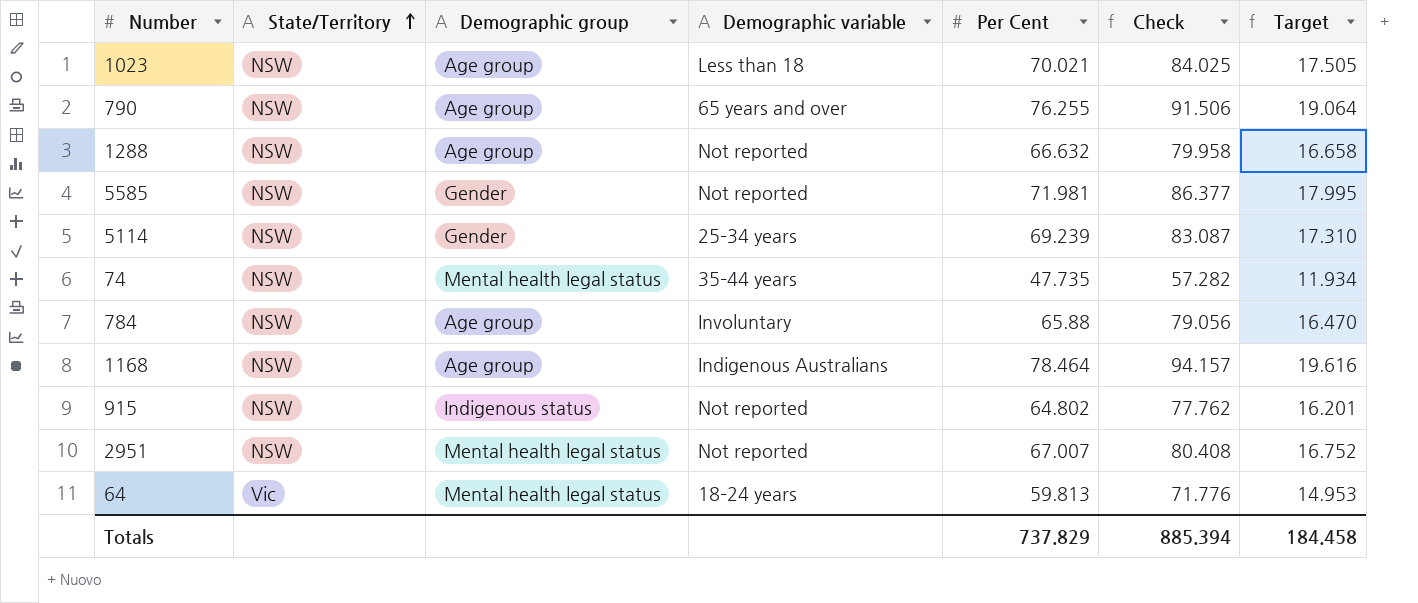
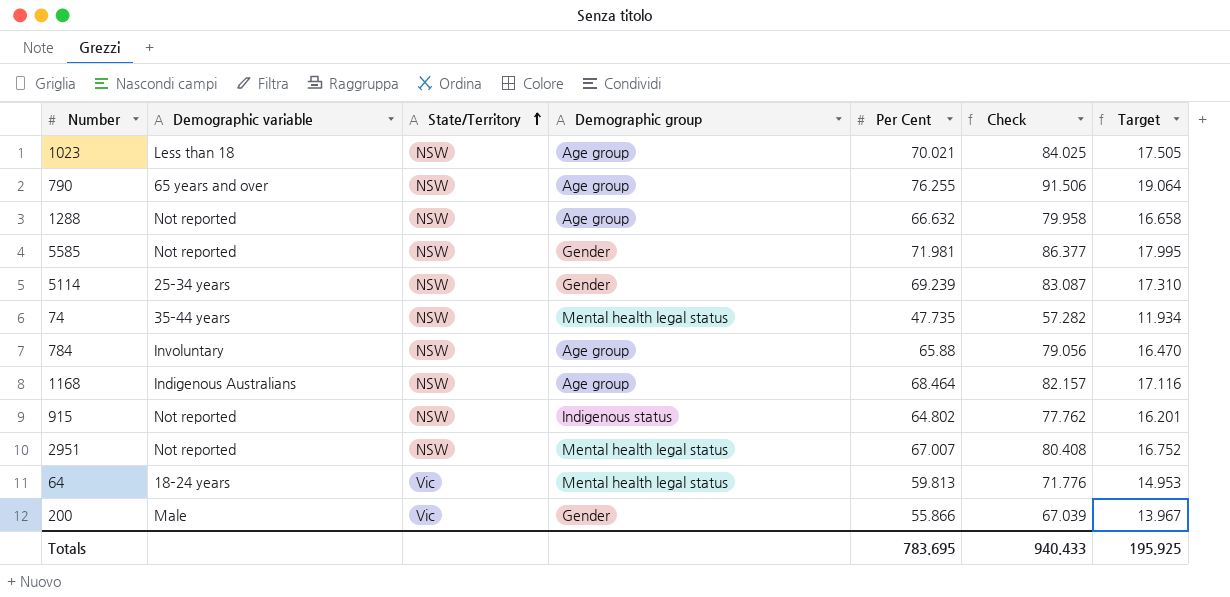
column Demographic variable | position: 4 -> 2
1168 | Per Cent: 78.464 -> 68.464
1168 | Check: 94.157 -> 82.157
1168 | Target: 19.616 -> 17.116
row 200: none -> Male | Vic | Gender | 55.866 | 67.039 | 13.967
Totals | Per Cent: 737.829 -> 783.695
Totals | Check: 885.394 -> 940.433
Totals | Target: 184.458 -> 195.925

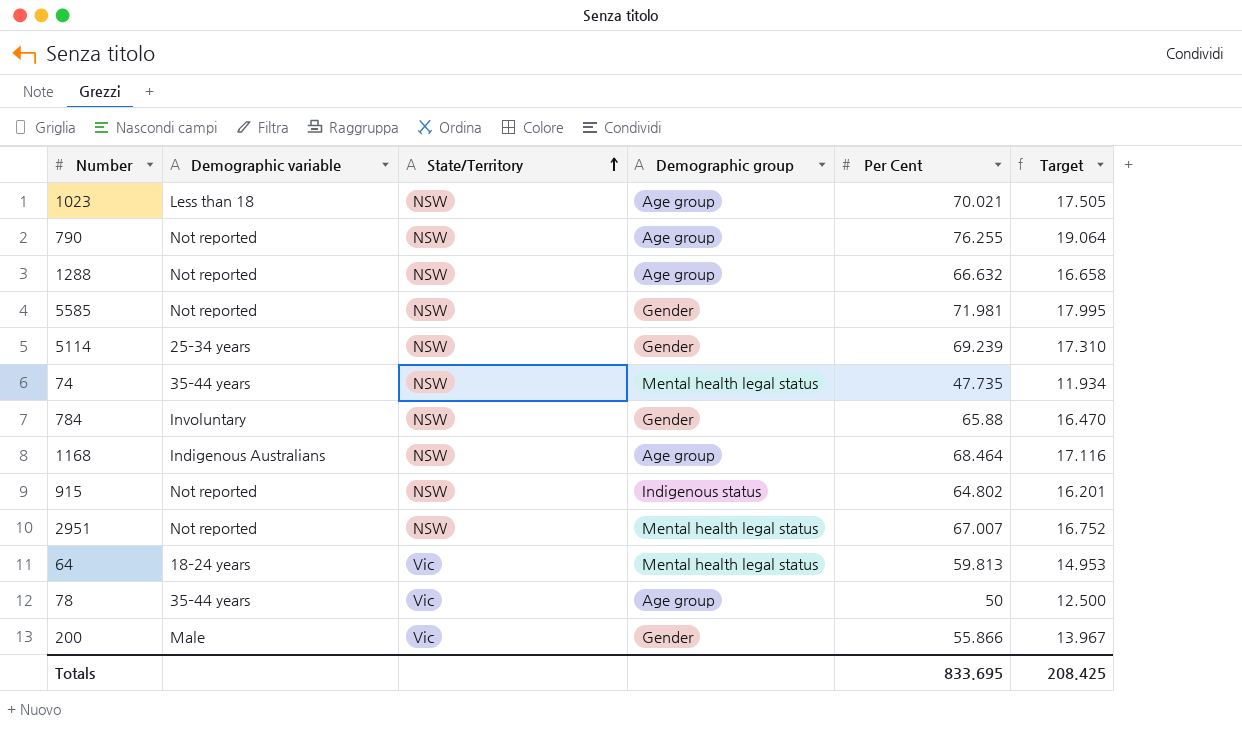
column Check | formula: [Per Cent] * 1.2 -> none
790 | Demographic variable: 65 years and over -> Not reported
784 | Demographic group: Age group -> Gender
row 78: none -> 35–44 years | Vic | Age group | 50 | 12.500
Totals | Per Cent: 783.695 -> 833.695
Totals | Target: 195.925 -> 208.425

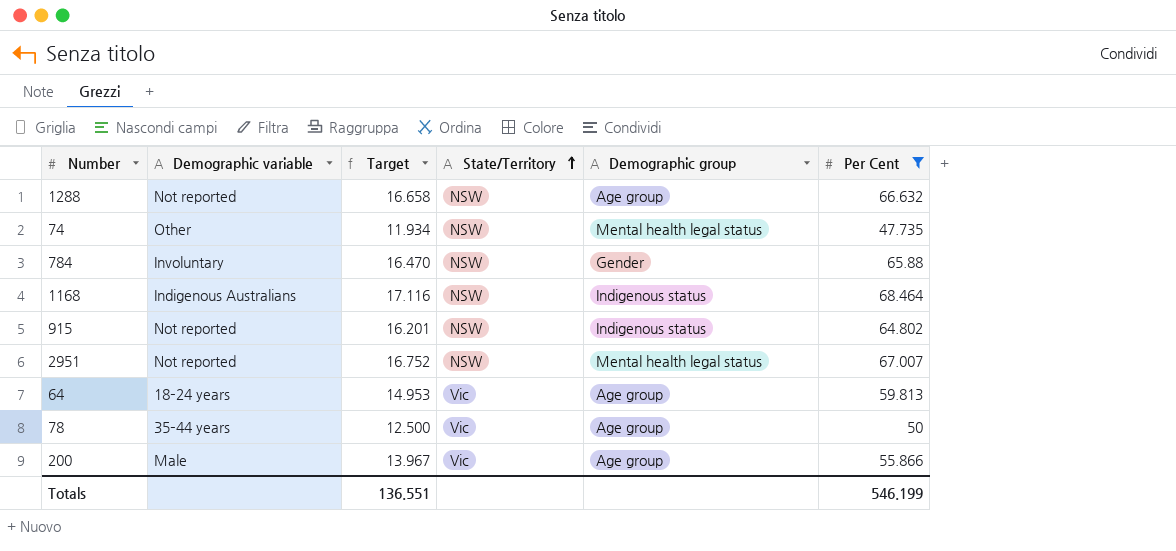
filter: none -> Per Cent <= 68.464
column Target | position: 6 -> 3
74 | Demographic variable: 35–44 years -> Other
1168 | Demographic group: Age group -> Indigenous status
64 | Demographic group: Mental health legal status -> Age group
200 | Demographic group: Gender -> Age group
Totals | Target: 208.425 -> 136.551
Totals | Per Cent: 833.695 -> 546.199

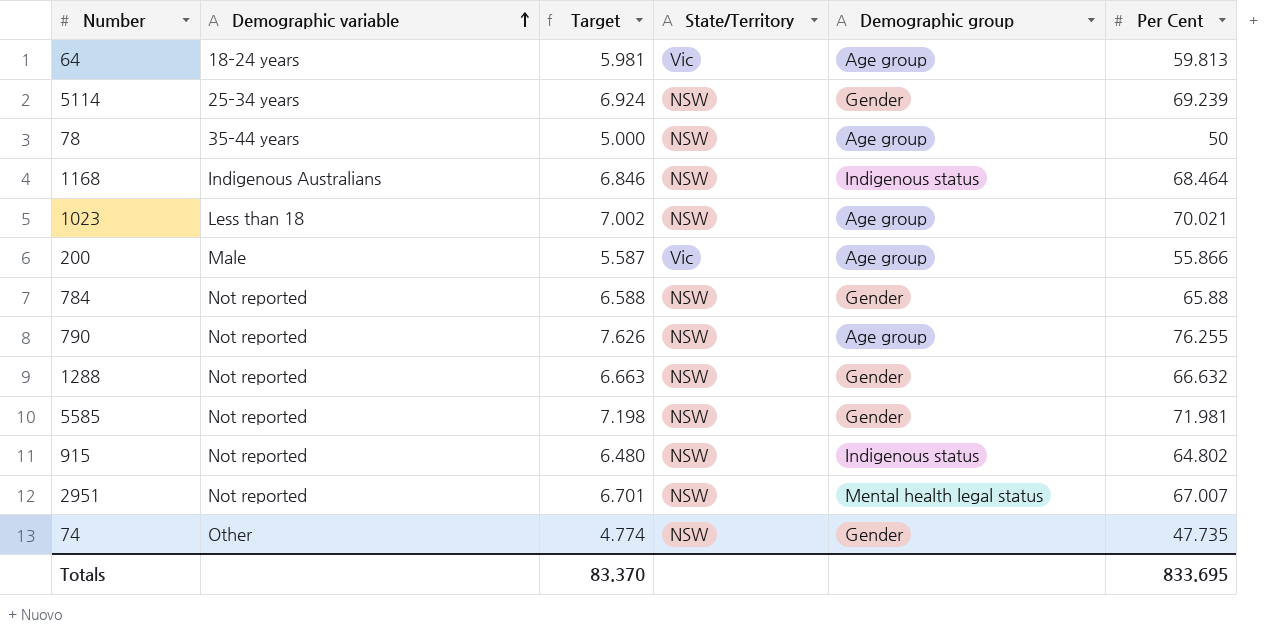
filter: Per Cent <= 68.464 -> none
row order: State/Territory ascending -> Demographic variable ascending
column Target | formula: [Per Cent] * 0.25 -> [Per Cent] * 0.1
78 | State/Territory: Vic -> NSW
784 | Demographic variable: Involuntary -> Not reported
1288 | Demographic group: Age group -> Gender
74 | Demographic group: Mental health legal status -> Gender
Totals | Target: 136.551 -> 83.370
Totals | Per Cent: 546.199 -> 833.695

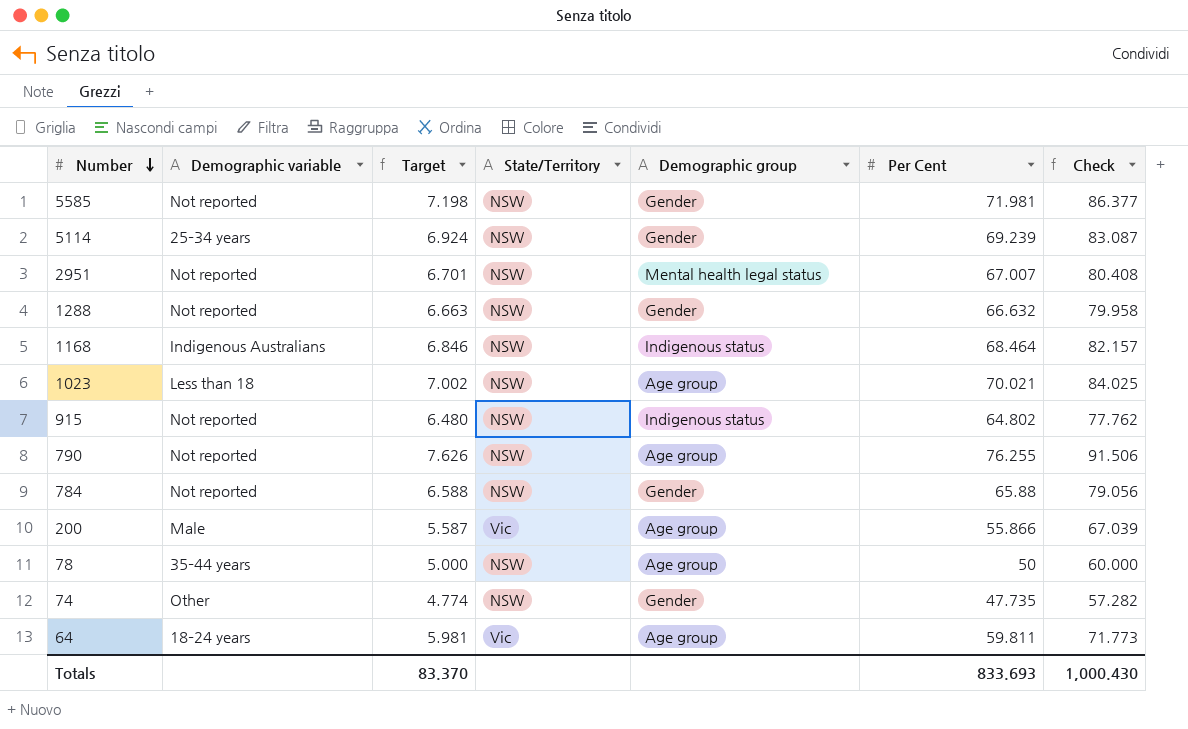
row order: Demographic variable ascending -> Number descending
column Check | formula: none -> [Per Cent] * 1.2
64 | Per Cent: 59.813 -> 59.811
Totals | Per Cent: 833.695 -> 833.693

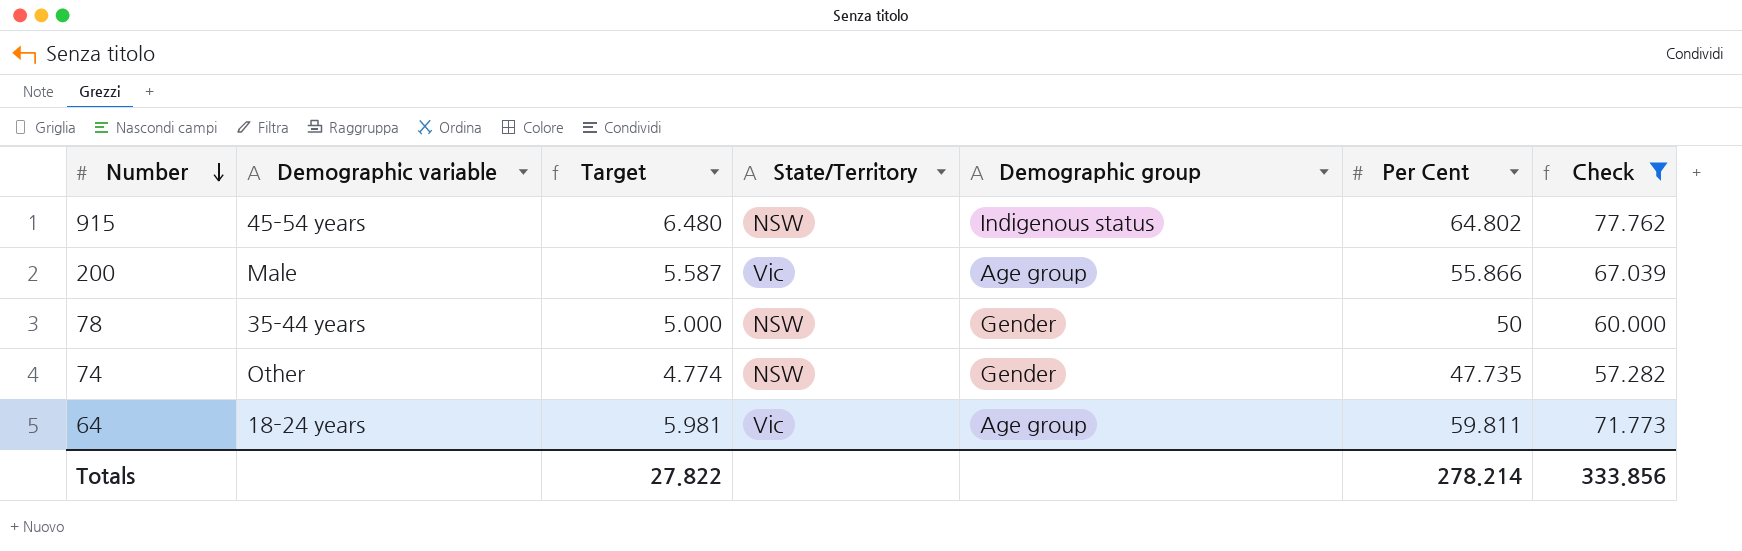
filter: none -> Check <= 77.762
915 | Demographic variable: Not reported -> 45–54 years
78 | Demographic group: Age group -> Gender
Totals | Target: 83.370 -> 27.822
Totals | Per Cent: 833.693 -> 278.214
Totals | Check: 1,000.430 -> 333.856

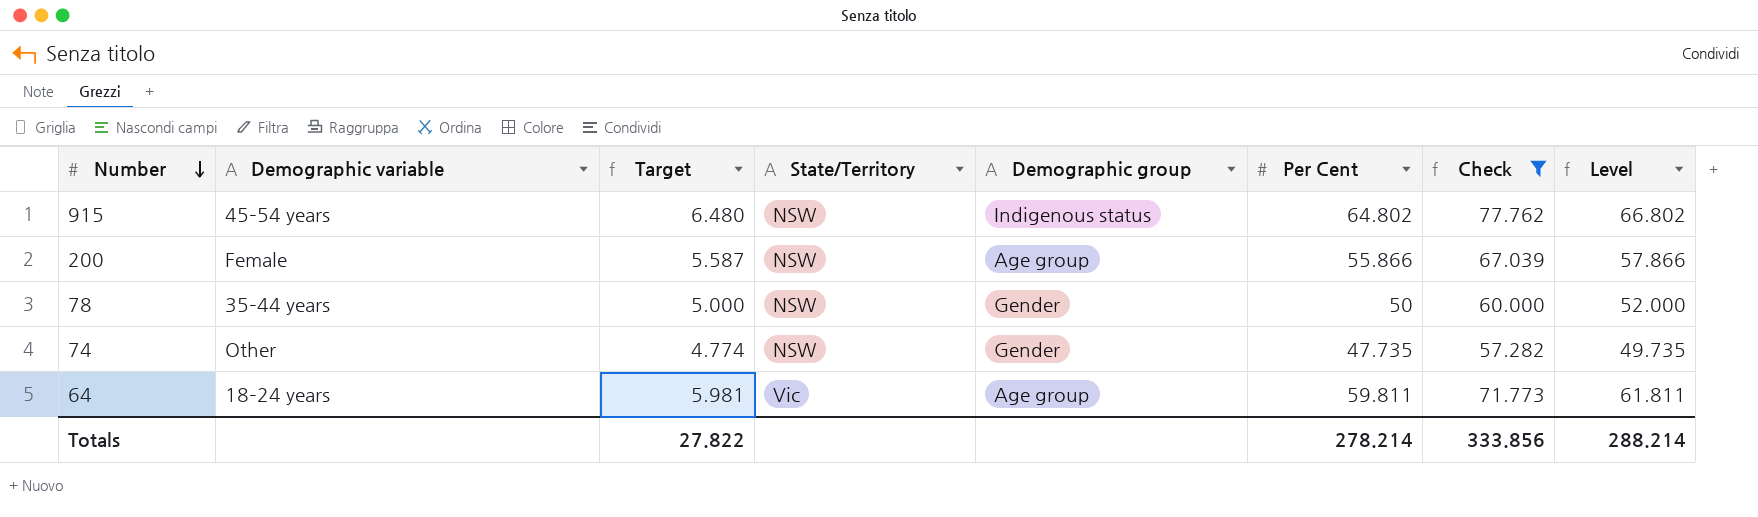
column Level | formula: none -> [Per Cent] + 2
200 | Demographic variable: Male -> Female
200 | State/Territory: Vic -> NSW

